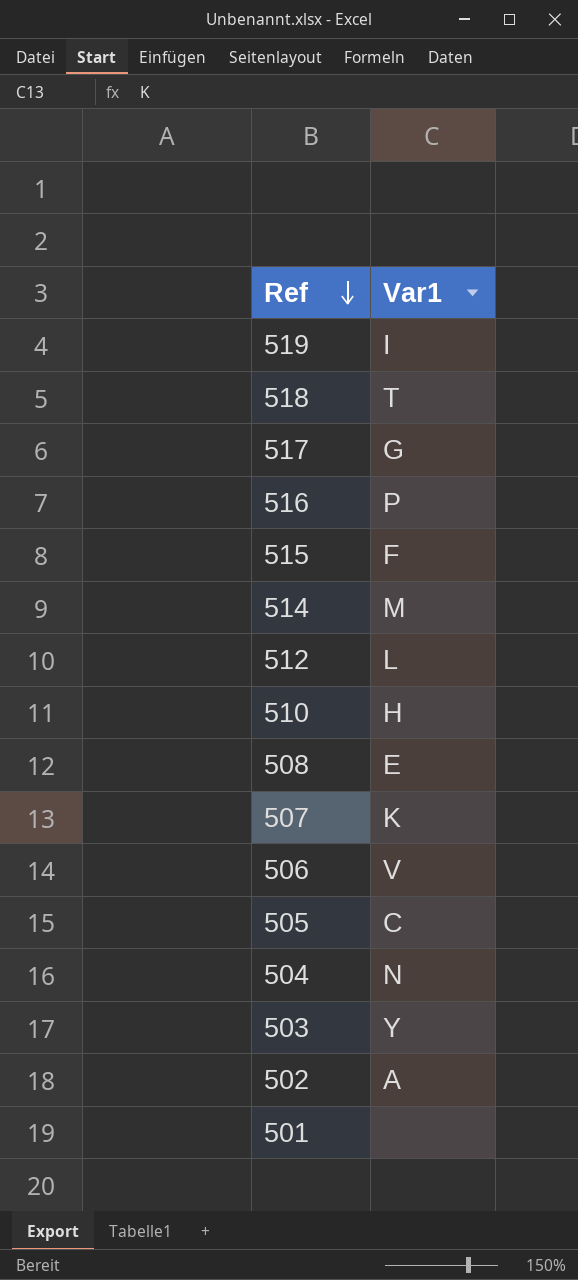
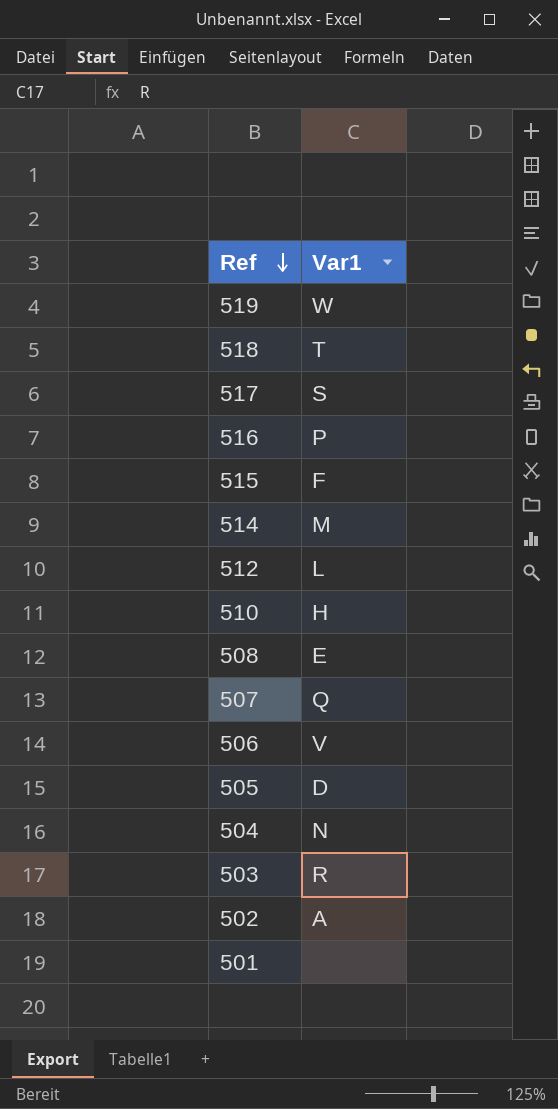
519 | Var1: I -> W
517 | Var1: G -> S
507 | Var1: K -> Q
505 | Var1: C -> D
503 | Var1: Y -> R

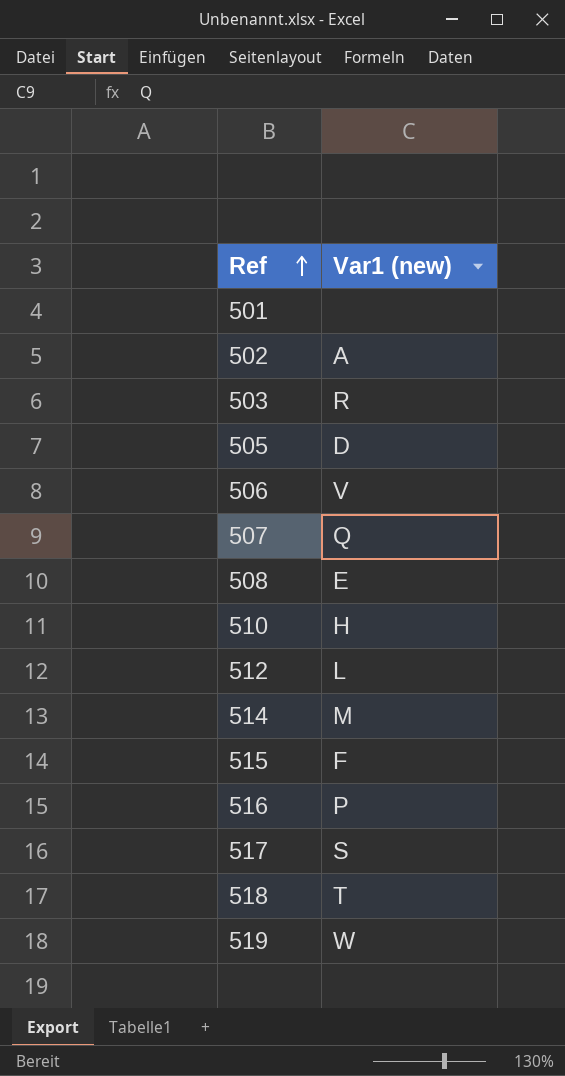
row order: Ref descending -> Ref ascending
column name: Var1 -> Var1 (new)
row 504: N -> none

